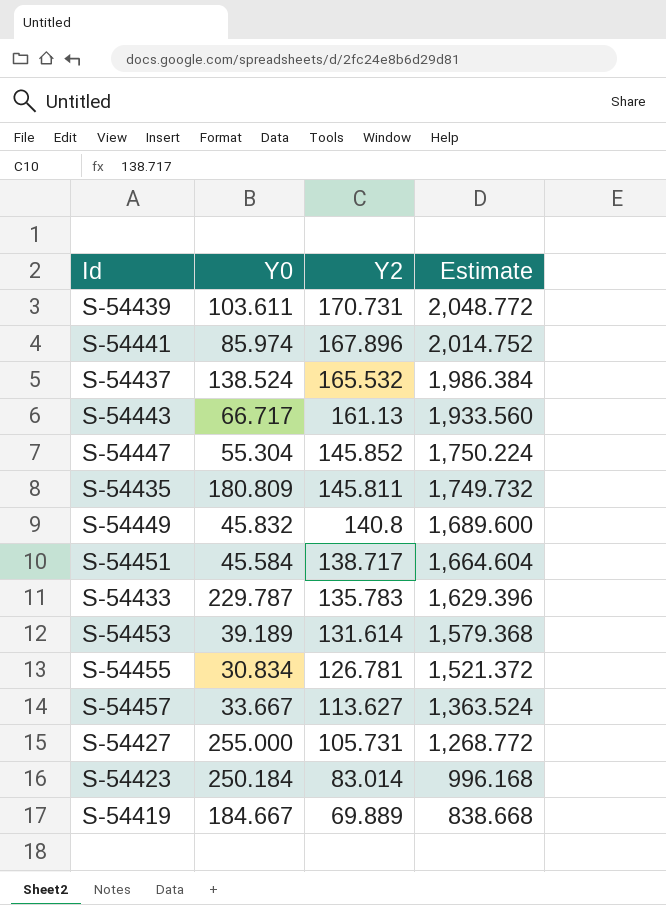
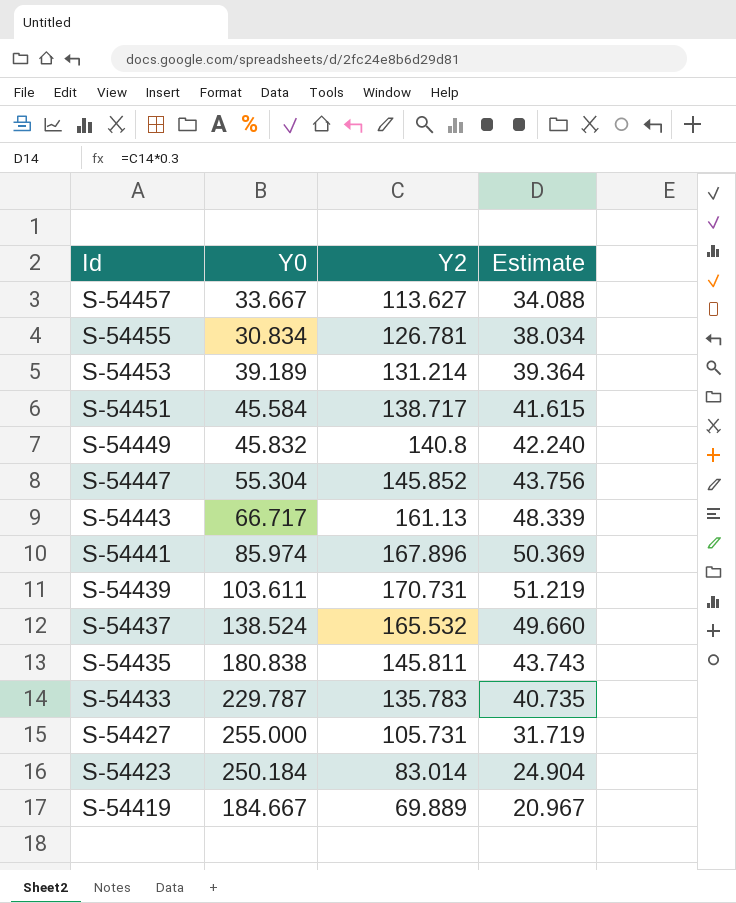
row order: Y2 descending -> Id descending
column Estimate | formula: [Y2] * 12 -> [Y2] * 0.3
S-54453 | Y2: 131.614 -> 131.214
S-54435 | Y0: 180.809 -> 180.838

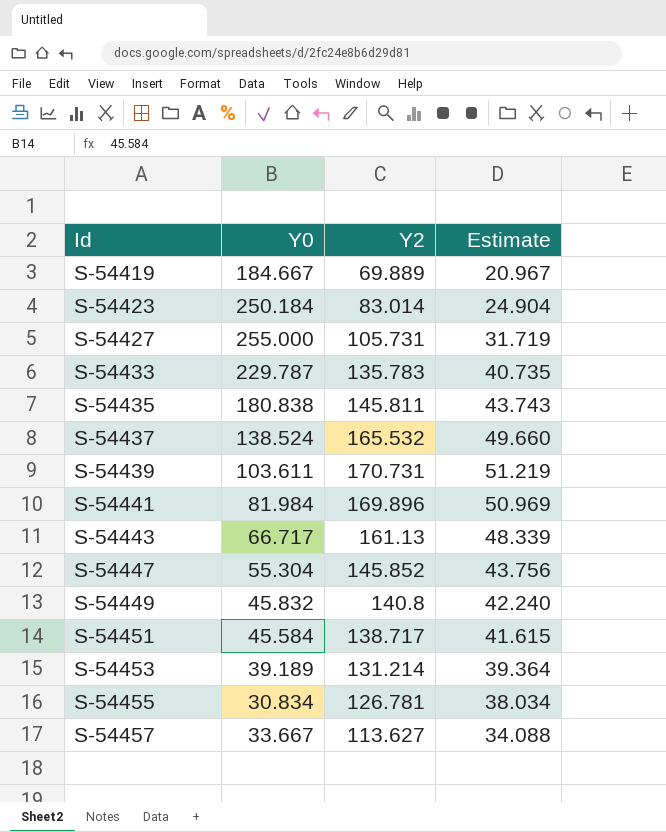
row order: Id descending -> Id ascending
S-54441 | Y0: 85.974 -> 81.984
S-54441 | Y2: 167.896 -> 169.896
S-54441 | Estimate: 50.369 -> 50.969

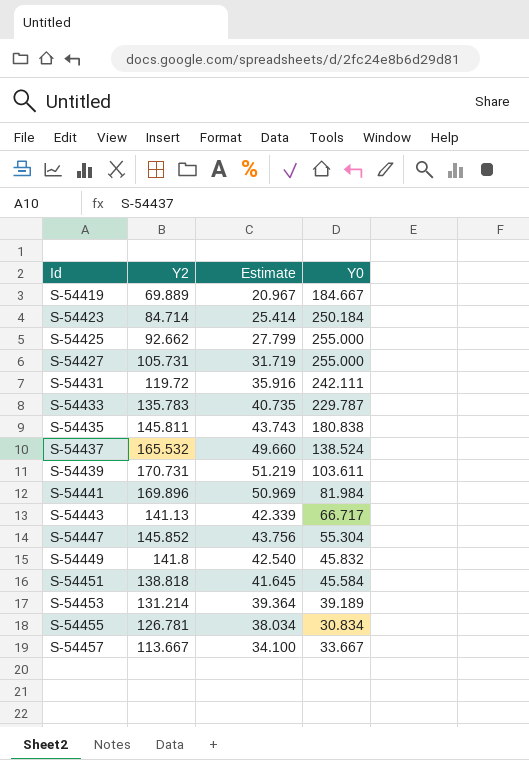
column Y0 | position: 2 -> 4
S-54423 | Y2: 83.014 -> 84.714
S-54423 | Estimate: 24.904 -> 25.414
row S-54425: none -> 92.662 | 27.799 | 255.000
row S-54431: none -> 119.72 | 35.916 | 242.111
S-54443 | Y2: 161.13 -> 141.13
S-54443 | Estimate: 48.339 -> 42.339
S-54449 | Y2: 140.8 -> 141.8
S-54449 | Estimate: 42.240 -> 42.540
S-54451 | Y2: 138.717 -> 138.818
S-54451 | Estimate: 41.615 -> 41.645
S-54457 | Y2: 113.627 -> 113.667
S-54457 | Estimate: 34.088 -> 34.100

